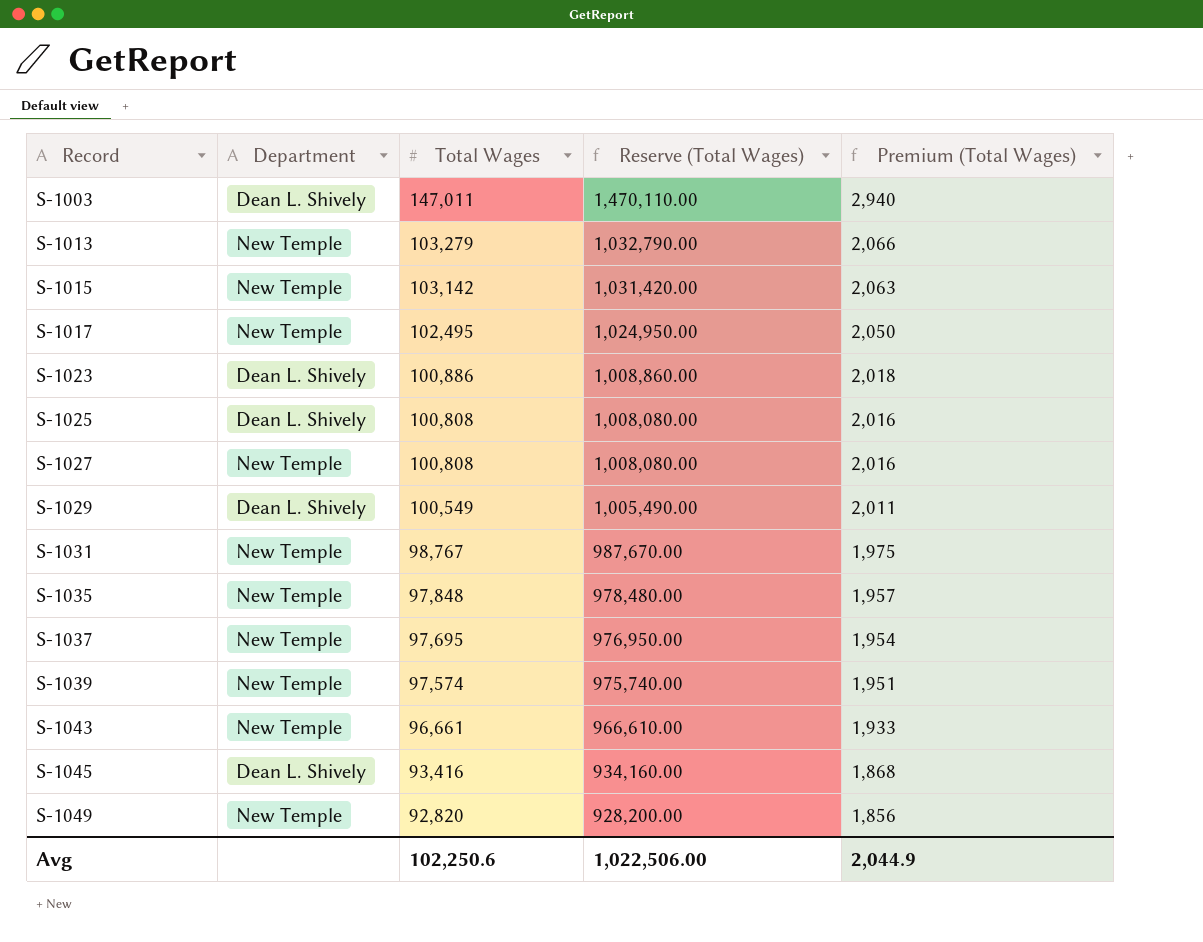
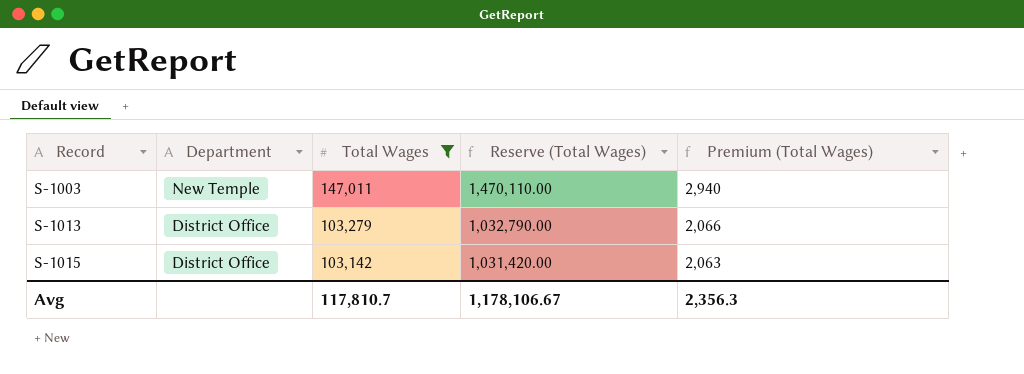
filter: none -> Total Wages >= 103,142
S-1003 | Department: Dean L. Shively -> New Temple
S-1013 | Department: New Temple -> District Office
S-1015 | Department: New Temple -> District Office
Avg | Total Wages: 102,250.6 -> 117,810.7
Avg | Reserve (Total Wages): 1,022,506.00 -> 1,178,106.67
Avg | Premium (Total Wages): 2,044.9 -> 2,356.3

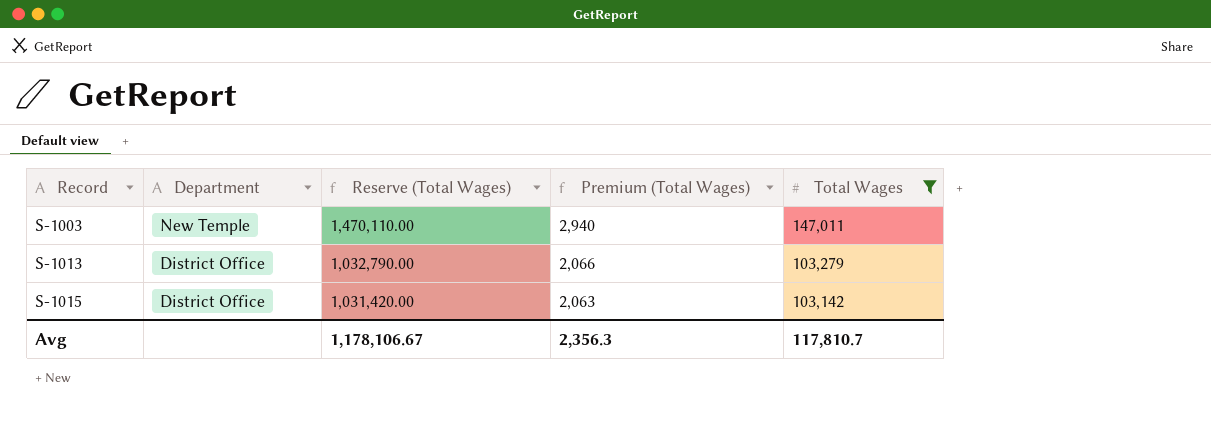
column Total Wages | position: 3 -> 5

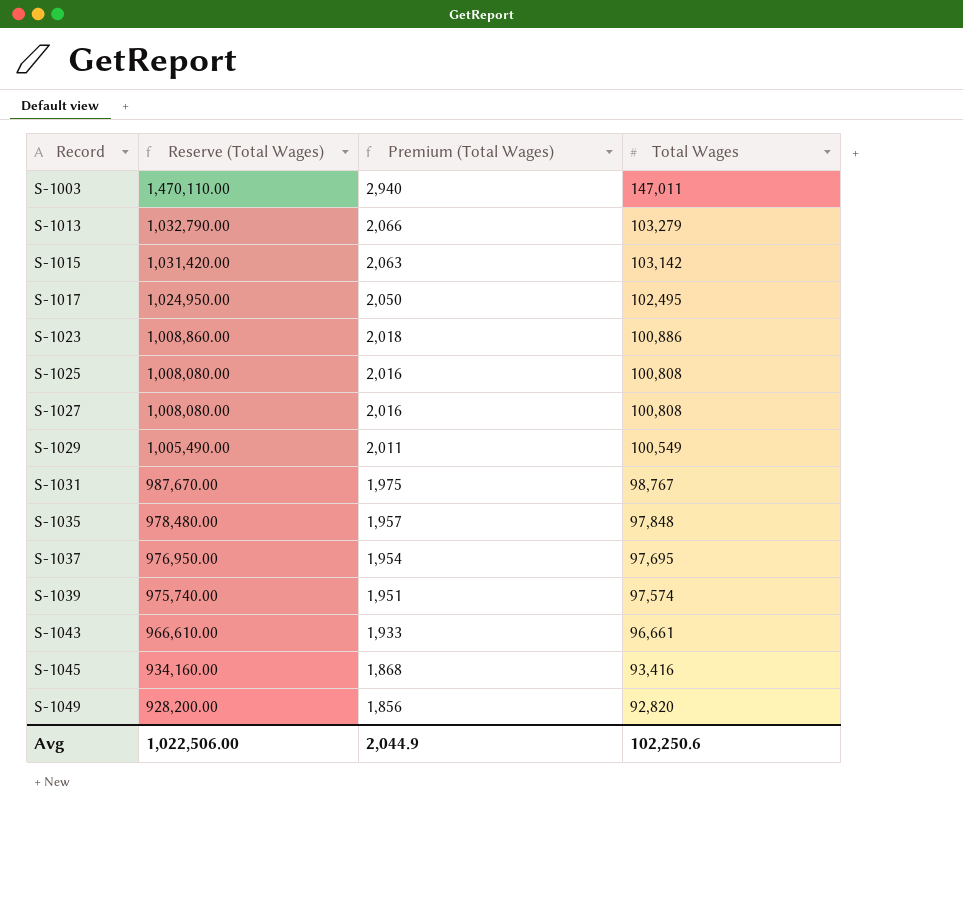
filter: Total Wages >= 103,142 -> none
column Department | position: 2 -> none
Avg | Reserve (Total Wages): 1,178,106.67 -> 1,022,506.00
Avg | Premium (Total Wages): 2,356.3 -> 2,044.9
Avg | Total Wages: 117,810.7 -> 102,250.6

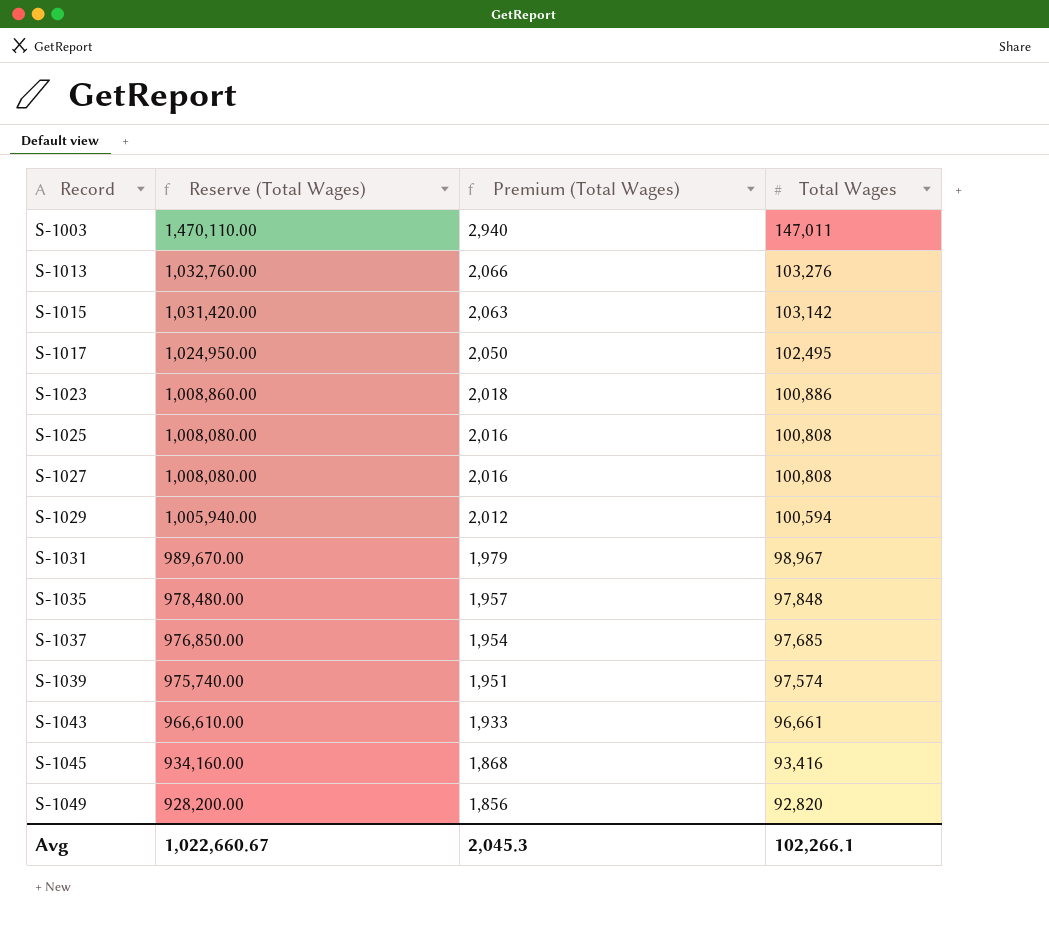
S-1013 | Reserve (Total Wages): 1,032,790.00 -> 1,032,760.00
S-1013 | Total Wages: 103,279 -> 103,276
S-1029 | Reserve (Total Wages): 1,005,490.00 -> 1,005,940.00
S-1029 | Premium (Total Wages): 2,011 -> 2,012
S-1029 | Total Wages: 100,549 -> 100,594
S-1031 | Reserve (Total Wages): 987,670.00 -> 989,670.00
S-1031 | Premium (Total Wages): 1,975 -> 1,979
S-1031 | Total Wages: 98,767 -> 98,967
S-1037 | Reserve (Total Wages): 976,950.00 -> 976,850.00
S-1037 | Total Wages: 97,695 -> 97,685
Avg | Reserve (Total Wages): 1,022,506.00 -> 1,022,660.67
Avg | Premium (Total Wages): 2,044.9 -> 2,045.3
Avg | Total Wages: 102,250.6 -> 102,266.1

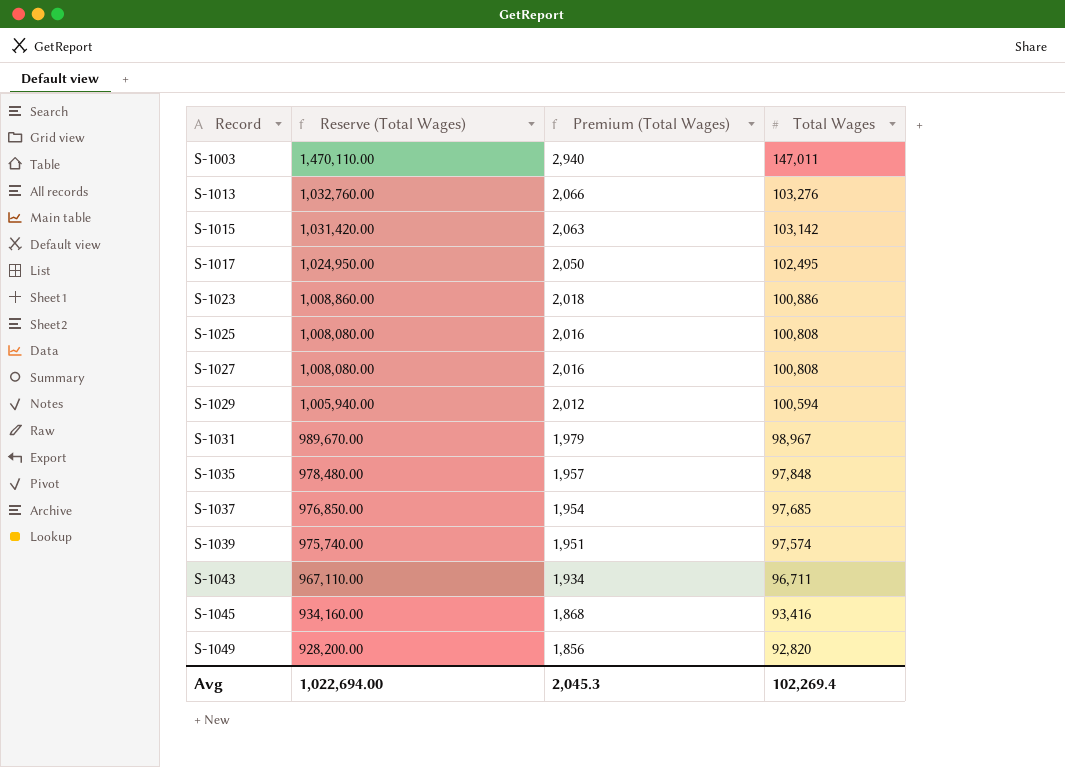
S-1043 | Reserve (Total Wages): 966,610.00 -> 967,110.00
S-1043 | Premium (Total Wages): 1,933 -> 1,934
S-1043 | Total Wages: 96,661 -> 96,711
Avg | Reserve (Total Wages): 1,022,660.67 -> 1,022,694.00
Avg | Total Wages: 102,266.1 -> 102,269.4

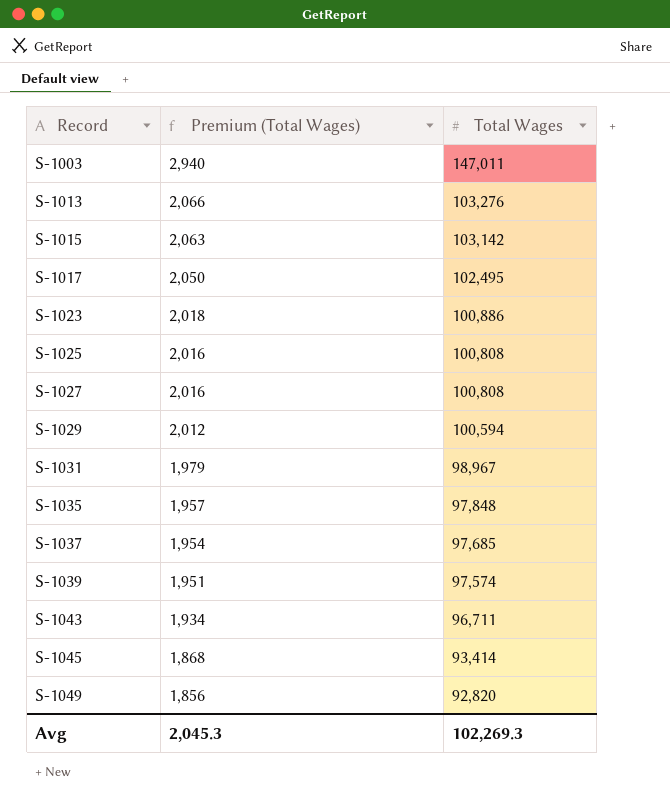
column Reserve (Total Wages) | formula: [Total Wages] * 10 -> none
S-1045 | Total Wages: 93,416 -> 93,414
Avg | Total Wages: 102,269.4 -> 102,269.3

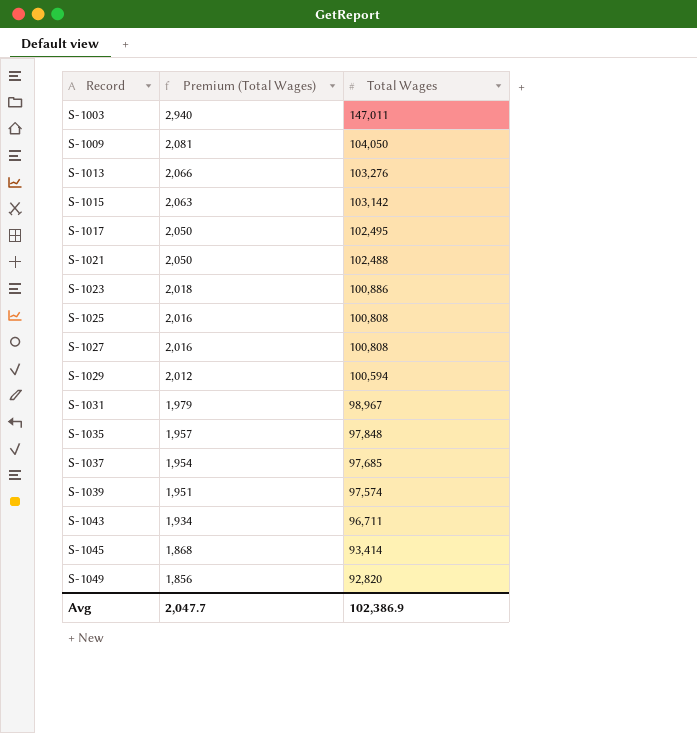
row S-1009: none -> 2,081 | 104,050
row S-1021: none -> 2,050 | 102,488
Avg | Premium (Total Wages): 2,045.3 -> 2,047.7
Avg | Total Wages: 102,269.3 -> 102,386.9

